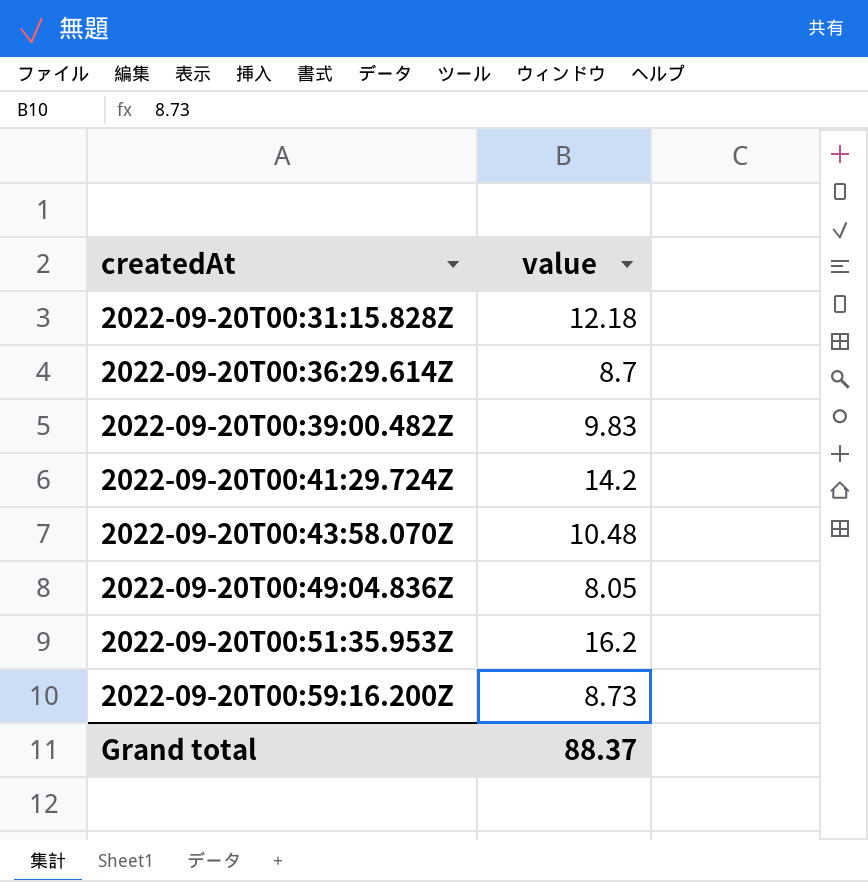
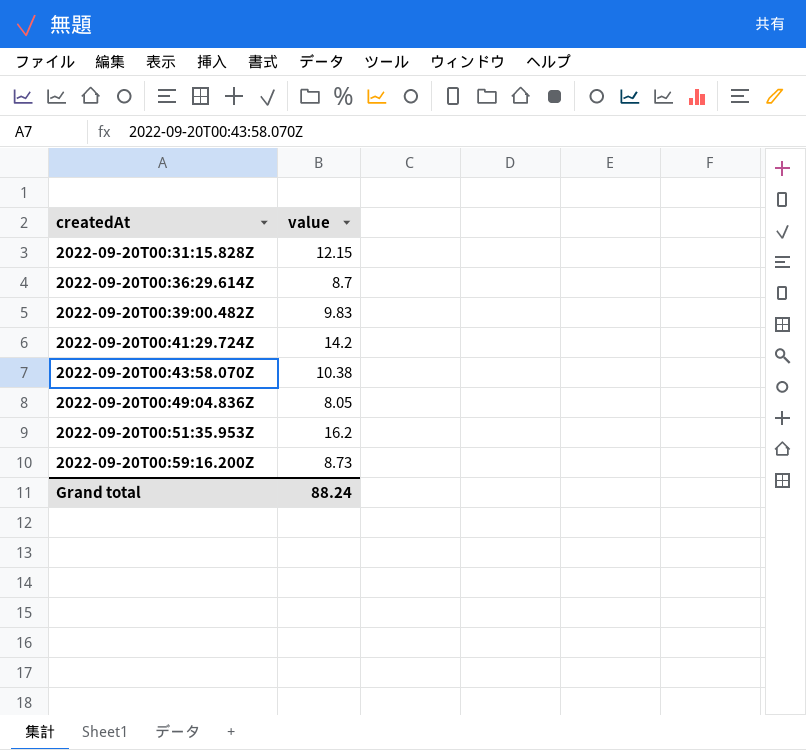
2022-09-20T00:31:15.828Z | value: 12.18 -> 12.15
2022-09-20T00:43:58.070Z | value: 10.48 -> 10.38
Grand total | value: 88.37 -> 88.24

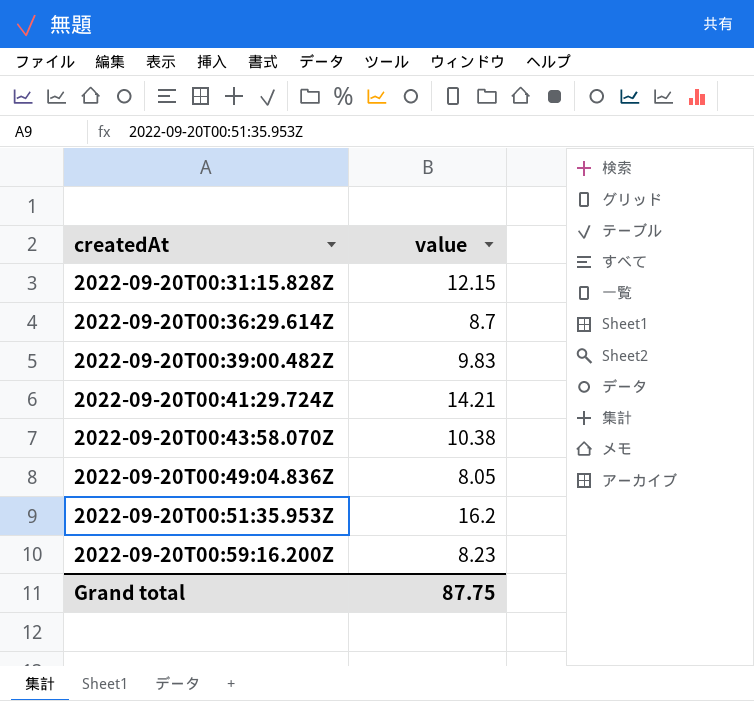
2022-09-20T00:41:29.724Z | value: 14.2 -> 14.21
2022-09-20T00:59:16.200Z | value: 8.73 -> 8.23
Grand total | value: 88.24 -> 87.75

